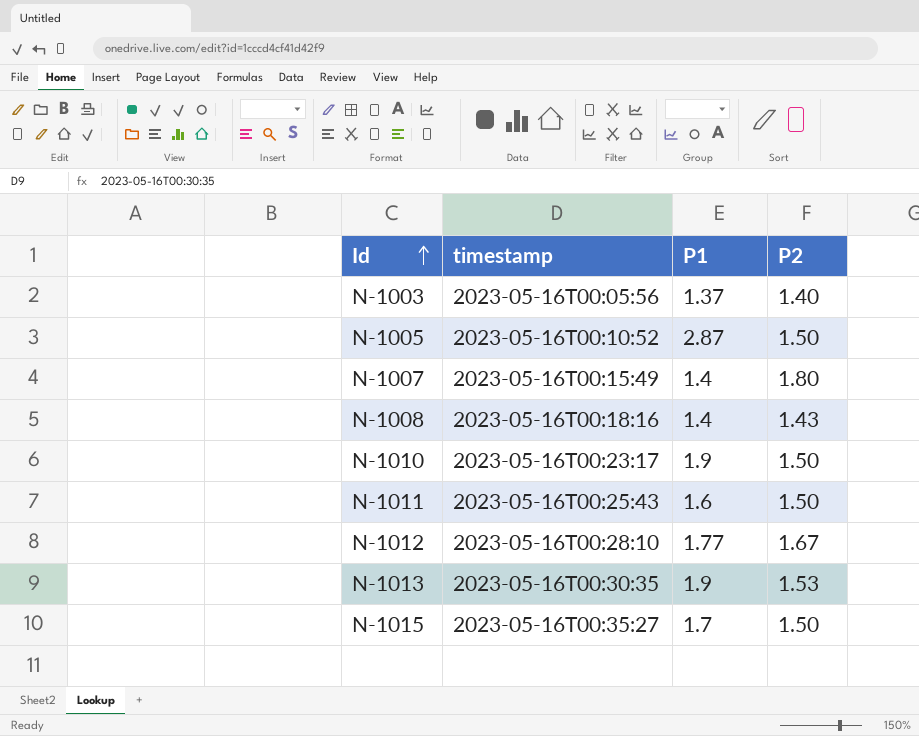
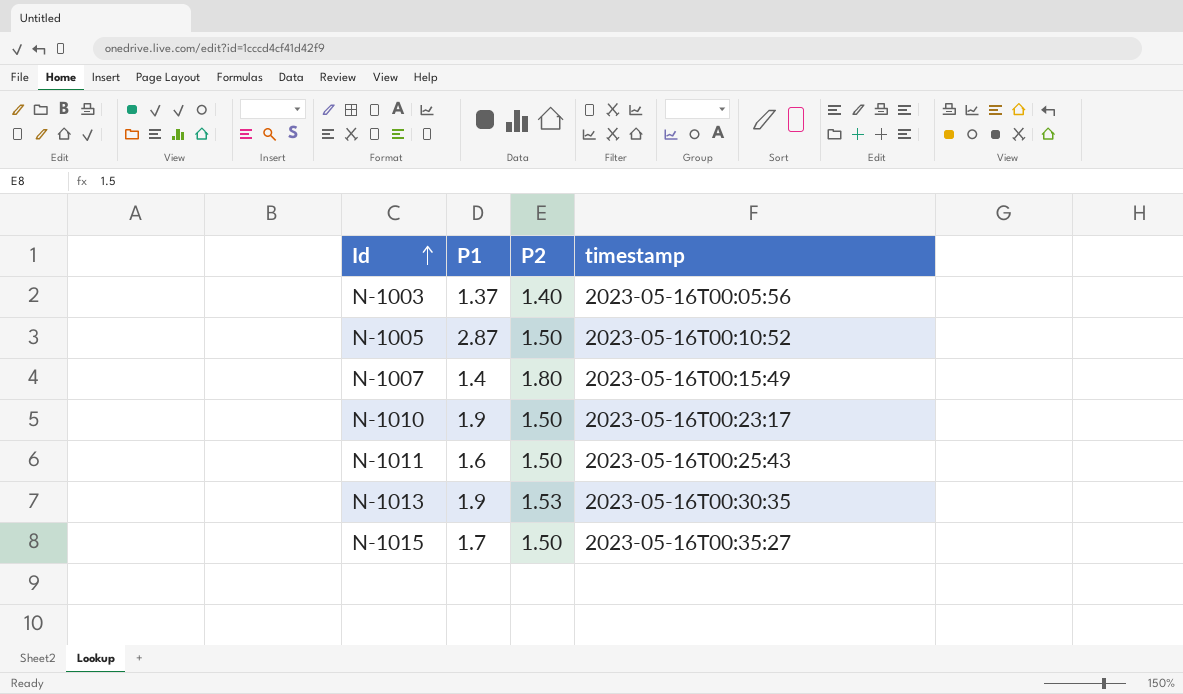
column timestamp | position: 2 -> 4
row N-1008: 2023-05-16T00:18:16 | 1.4 | 1.43 -> none
row N-1012: 2023-05-16T00:28:10 | 1.77 | 1.67 -> none

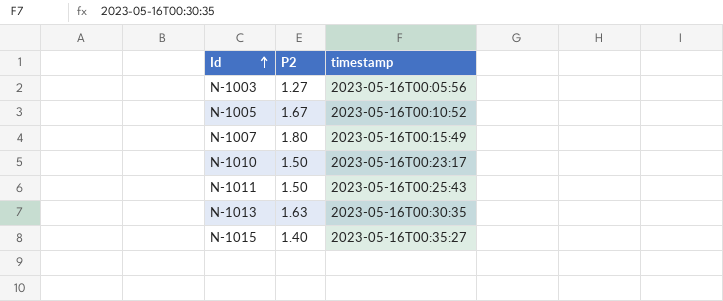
column P1 | position: 2 -> none
N-1003 | P2: 1.40 -> 1.27
N-1005 | P2: 1.50 -> 1.67
N-1013 | P2: 1.53 -> 1.63
N-1015 | P2: 1.50 -> 1.40

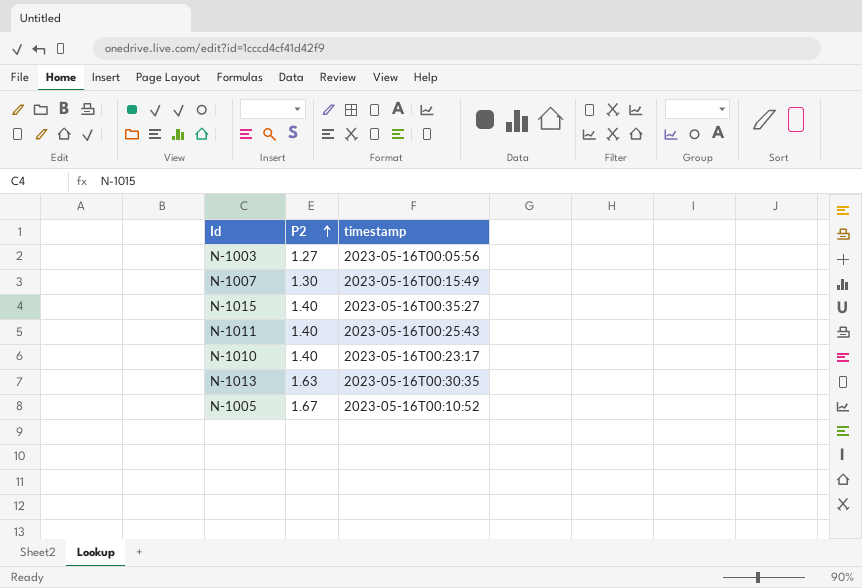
row order: Id ascending -> P2 ascending
N-1007 | P2: 1.80 -> 1.30
N-1011 | P2: 1.50 -> 1.40
N-1010 | P2: 1.50 -> 1.40

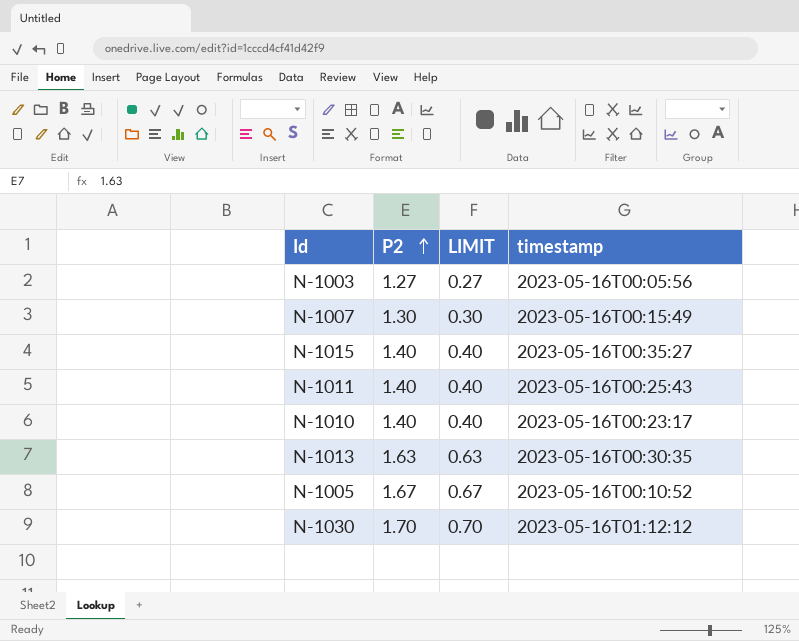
column LIMIT | formula: none -> [P2] - 1
row N-1030: none -> 1.70 | 0.70 | 2023-05-16T01:12:12

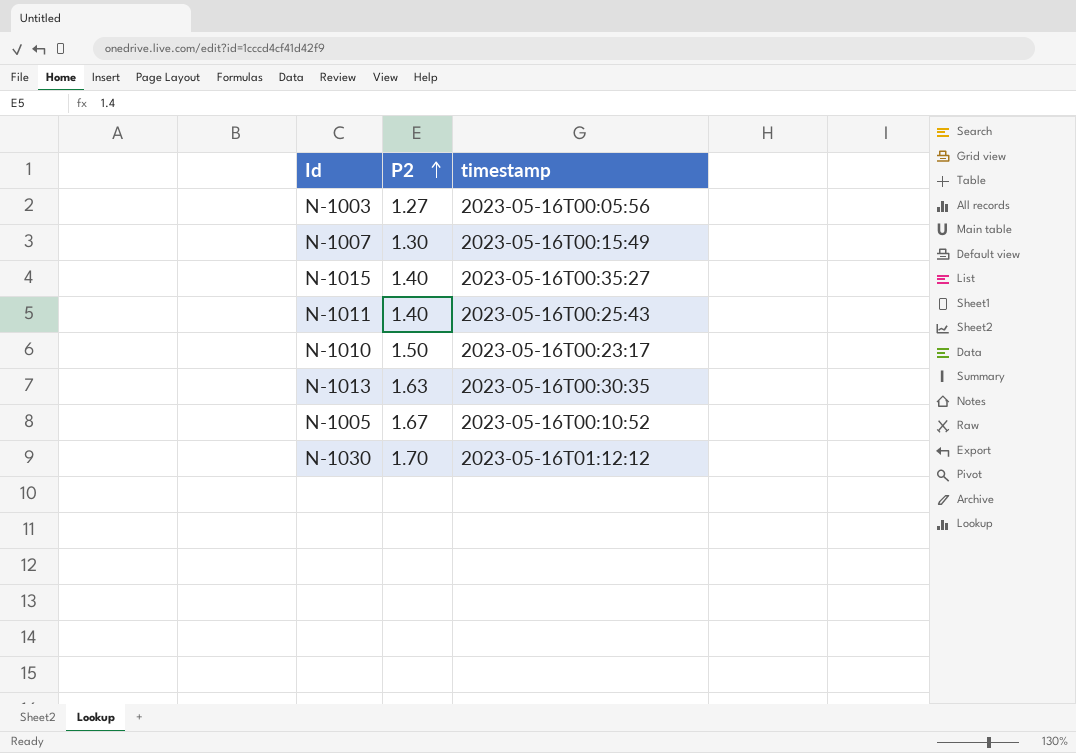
column LIMIT | formula: [P2] - 1 -> none
N-1010 | P2: 1.40 -> 1.50

